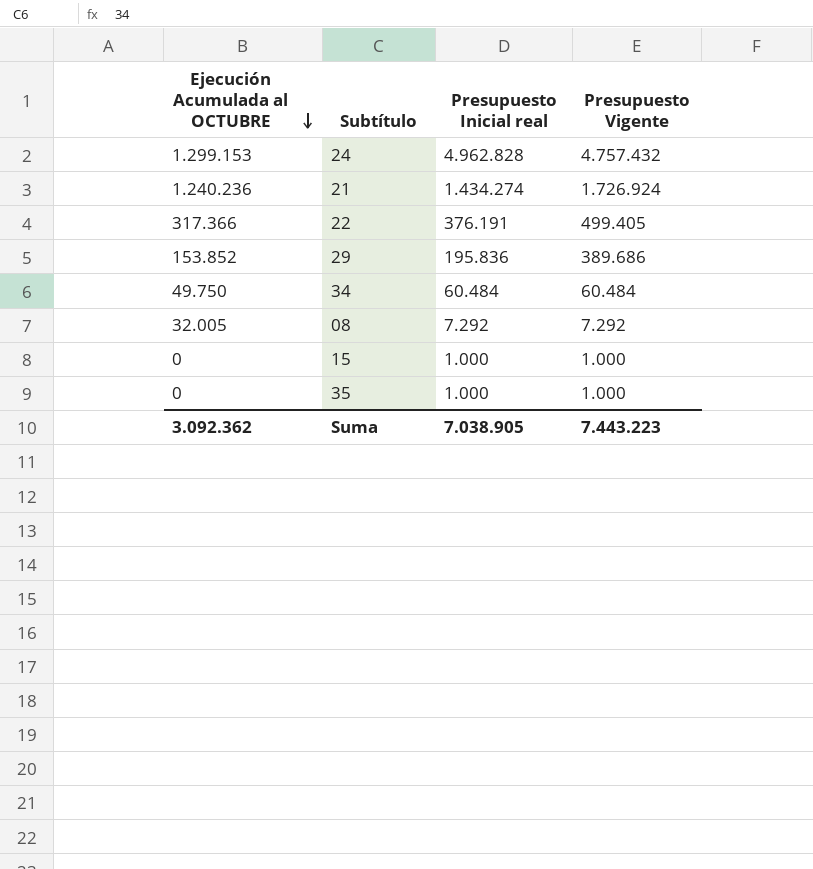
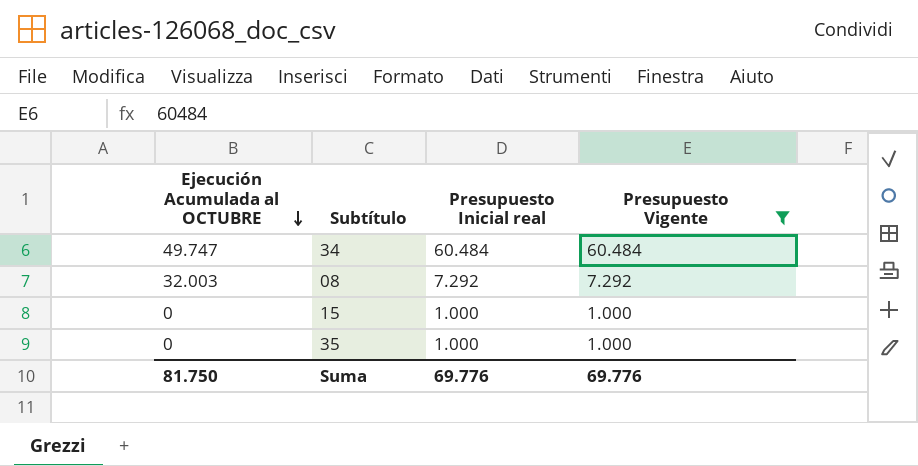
filter: none -> Presupuesto Vigente <= 60.484
34 | Ejecución Acumulada al OCTUBRE: 49.750 -> 49.747
08 | Ejecución Acumulada al OCTUBRE: 32.005 -> 32.003
Suma | Ejecución Acumulada al OCTUBRE: 3.092.362 -> 81.750
Suma | Presupuesto Inicial real: 7.038.905 -> 69.776
Suma | Presupuesto Vigente: 7.443.223 -> 69.776

